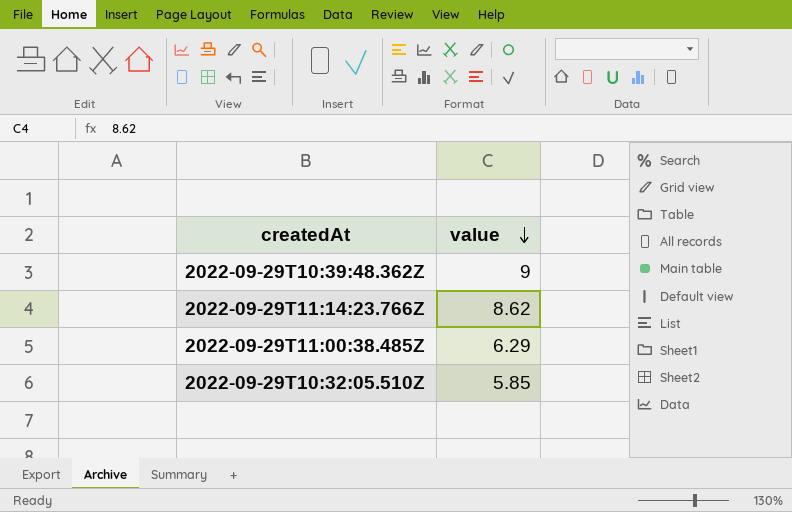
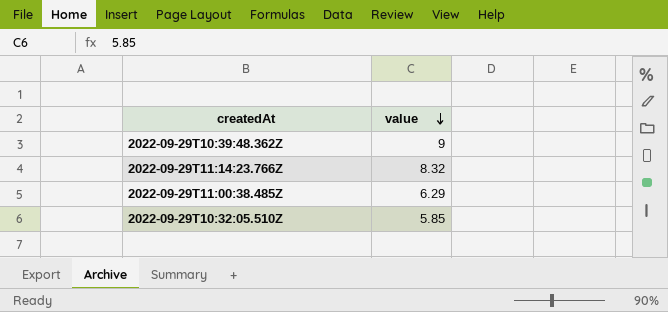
2022-09-29T11:14:23.766Z | value: 8.62 -> 8.32

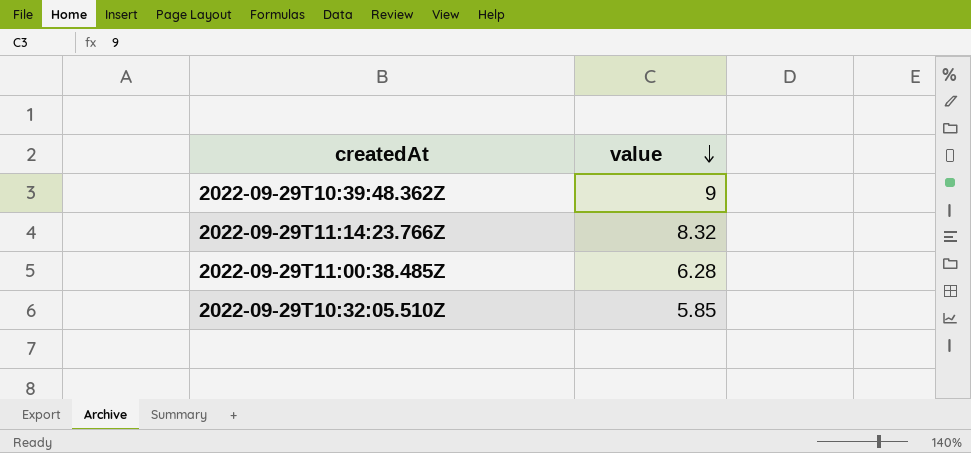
2022-09-29T11:00:38.485Z | value: 6.29 -> 6.28

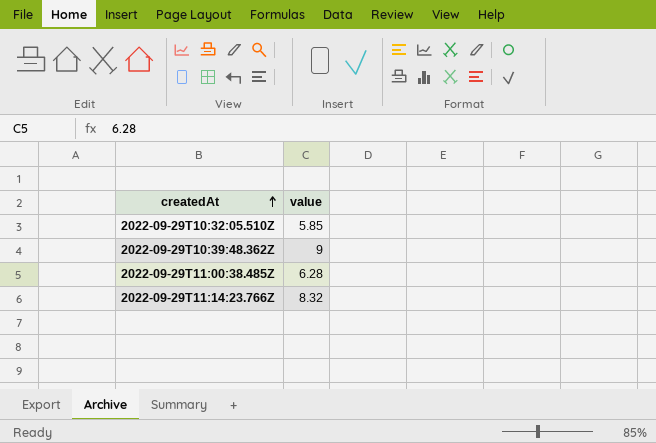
row order: value descending -> createdAt ascending

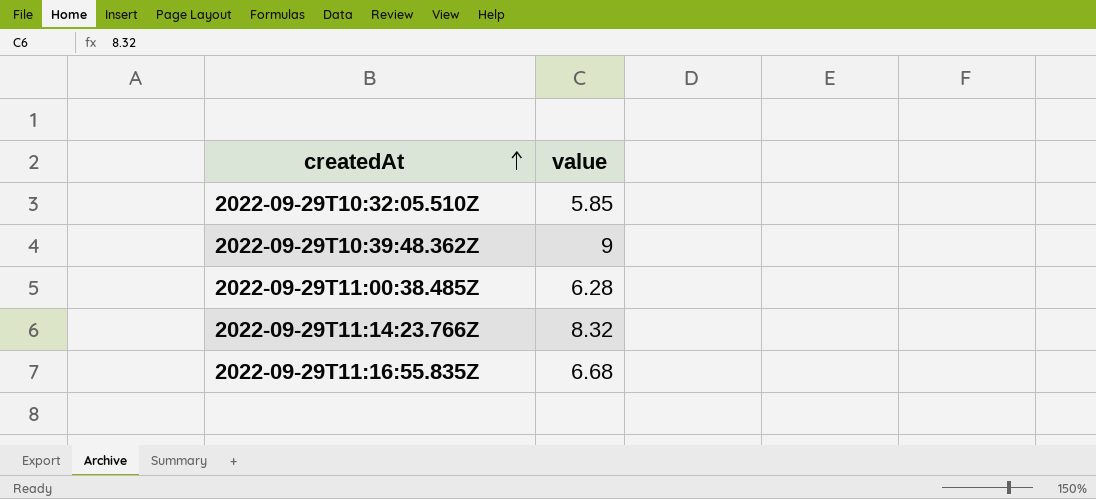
row 2022-09-29T11:16:55.835Z: none -> 6.68

